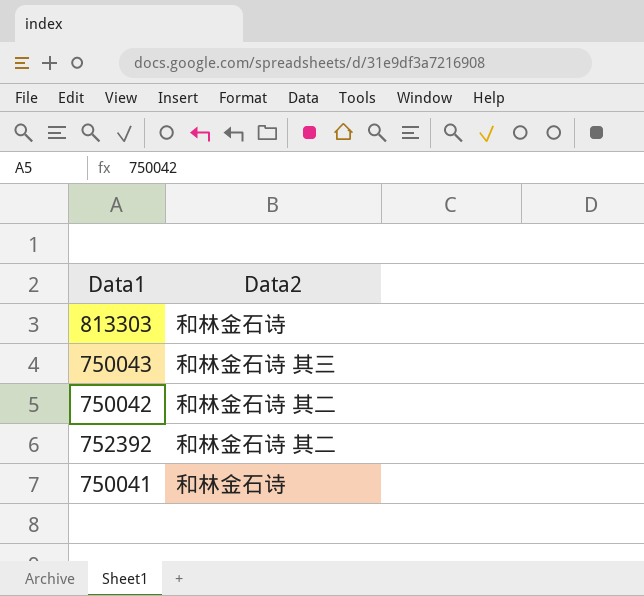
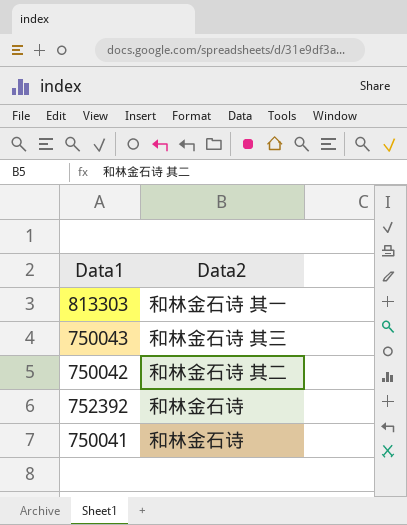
813303 | Data2: 和林金石诗 -> 和林金石诗 其一
752392 | Data2: 和林金石诗 其二 -> 和林金石诗

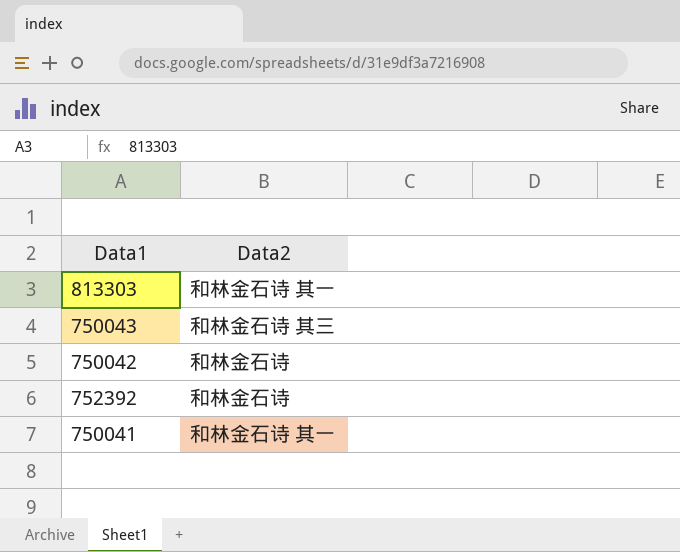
750042 | Data2: 和林金石诗 其二 -> 和林金石诗
750041 | Data2: 和林金石诗 -> 和林金石诗 其一

